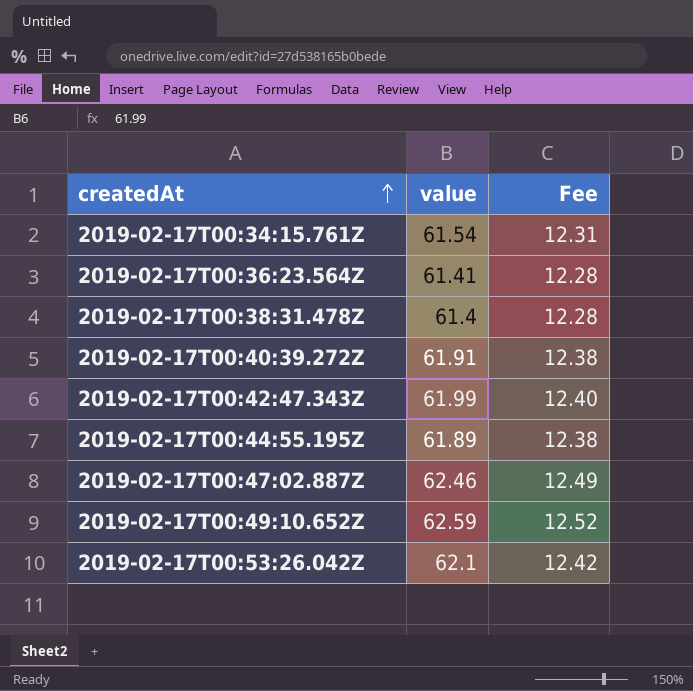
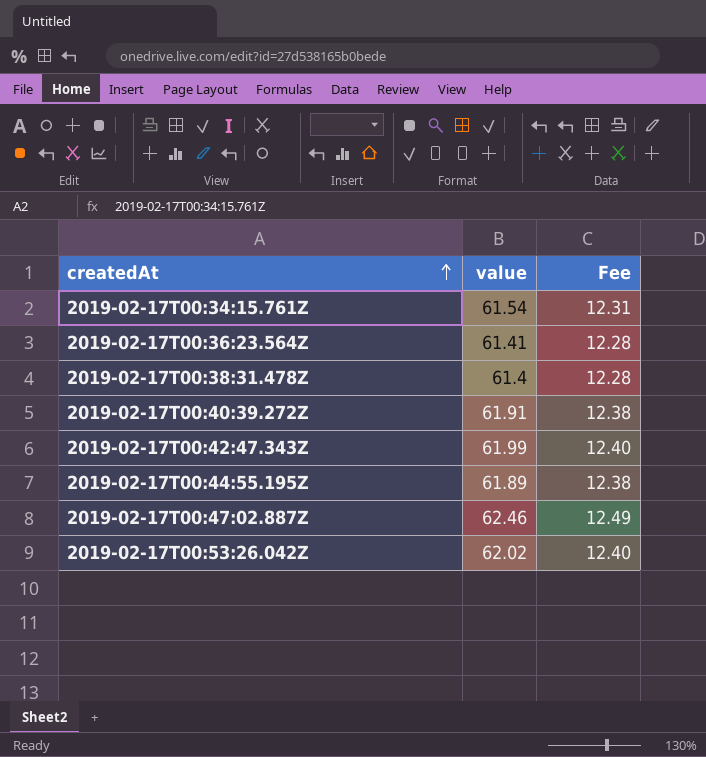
row 2019-02-17T00:49:10.652Z: 62.59 | 12.52 -> none
2019-02-17T00:53:26.042Z | value: 62.1 -> 62.02
2019-02-17T00:53:26.042Z | Fee: 12.42 -> 12.40

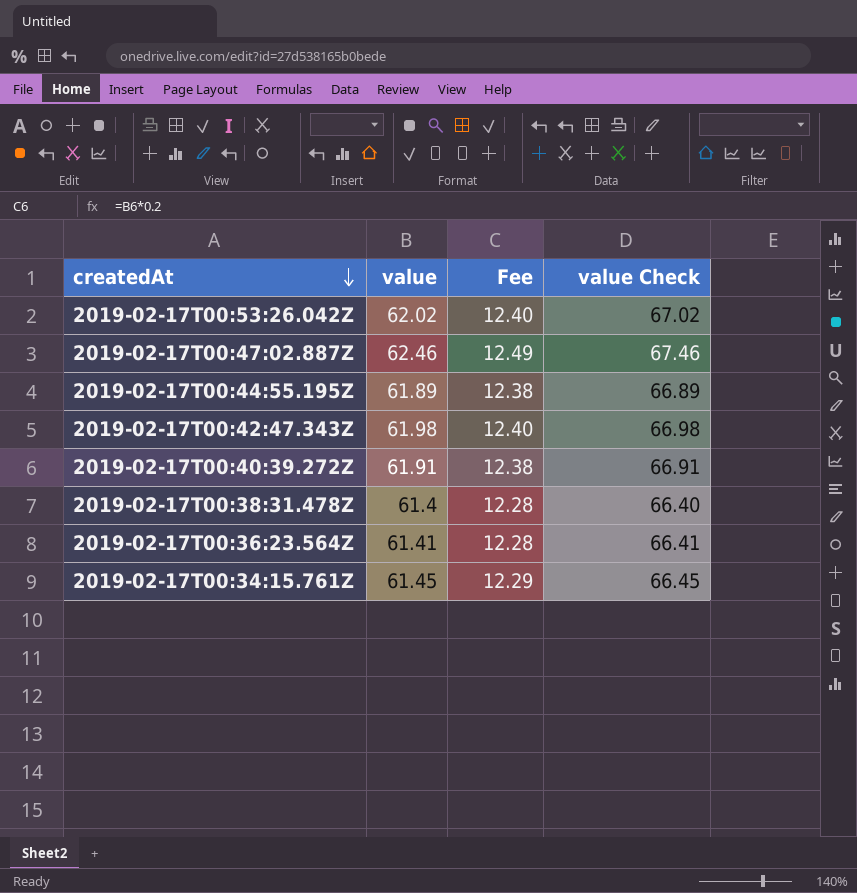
row order: createdAt ascending -> createdAt descending
column value Check | formula: none -> [value] + 5
2019-02-17T00:42:47.343Z | value: 61.99 -> 61.98
2019-02-17T00:34:15.761Z | value: 61.54 -> 61.45
2019-02-17T00:34:15.761Z | Fee: 12.31 -> 12.29

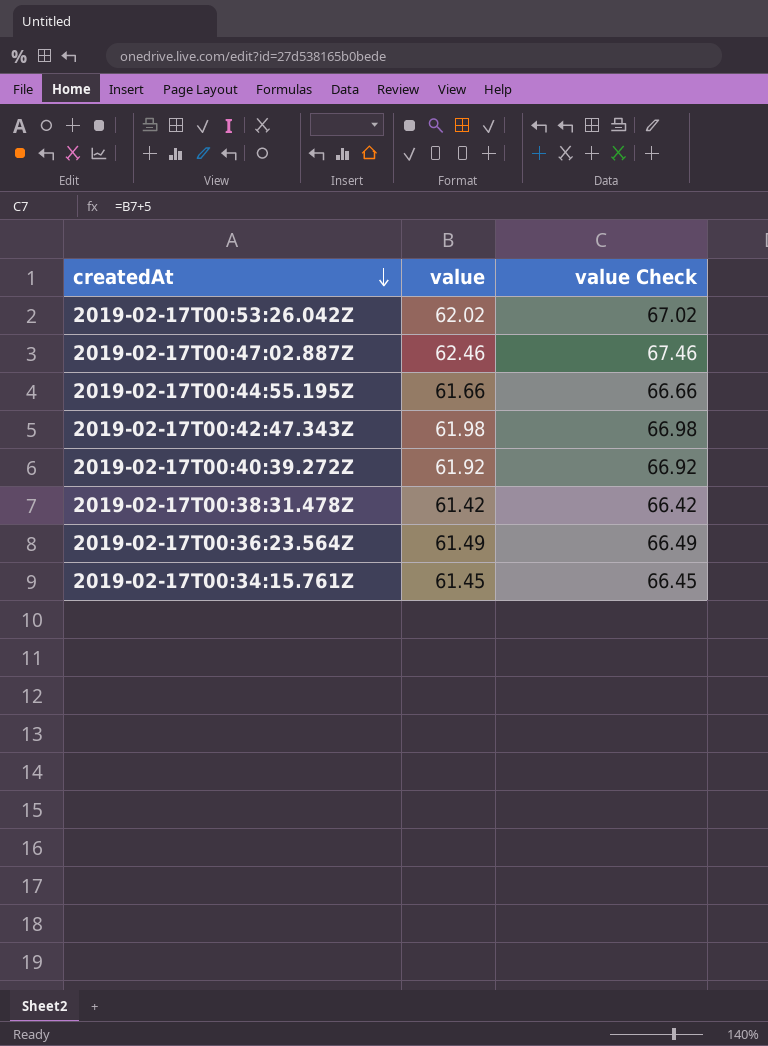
column Fee | formula: [value] * 0.2 -> none
2019-02-17T00:44:55.195Z | value: 61.89 -> 61.66
2019-02-17T00:44:55.195Z | value Check: 66.89 -> 66.66
2019-02-17T00:40:39.272Z | value: 61.91 -> 61.92
2019-02-17T00:40:39.272Z | value Check: 66.91 -> 66.92
2019-02-17T00:38:31.478Z | value: 61.4 -> 61.42
2019-02-17T00:38:31.478Z | value Check: 66.40 -> 66.42
2019-02-17T00:36:23.564Z | value: 61.41 -> 61.49
2019-02-17T00:36:23.564Z | value Check: 66.41 -> 66.49

